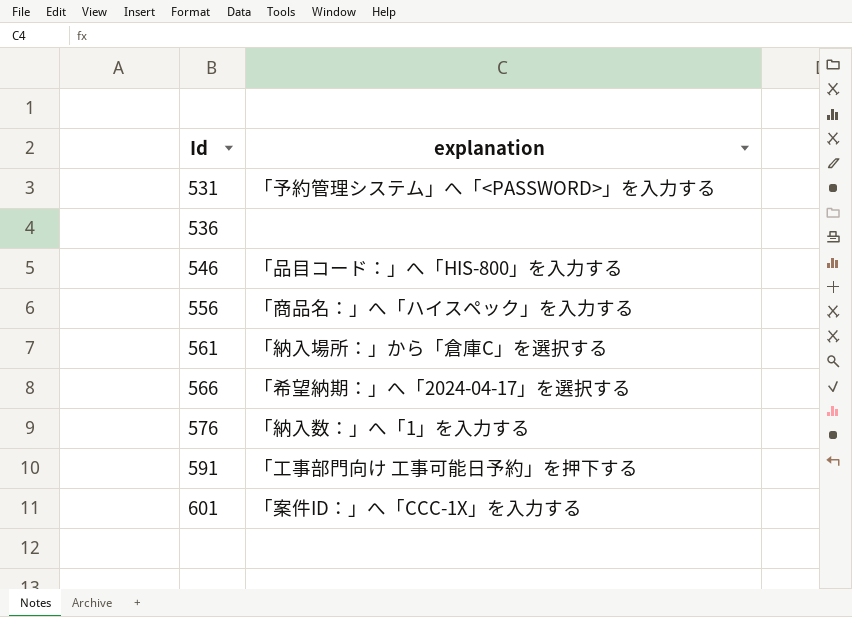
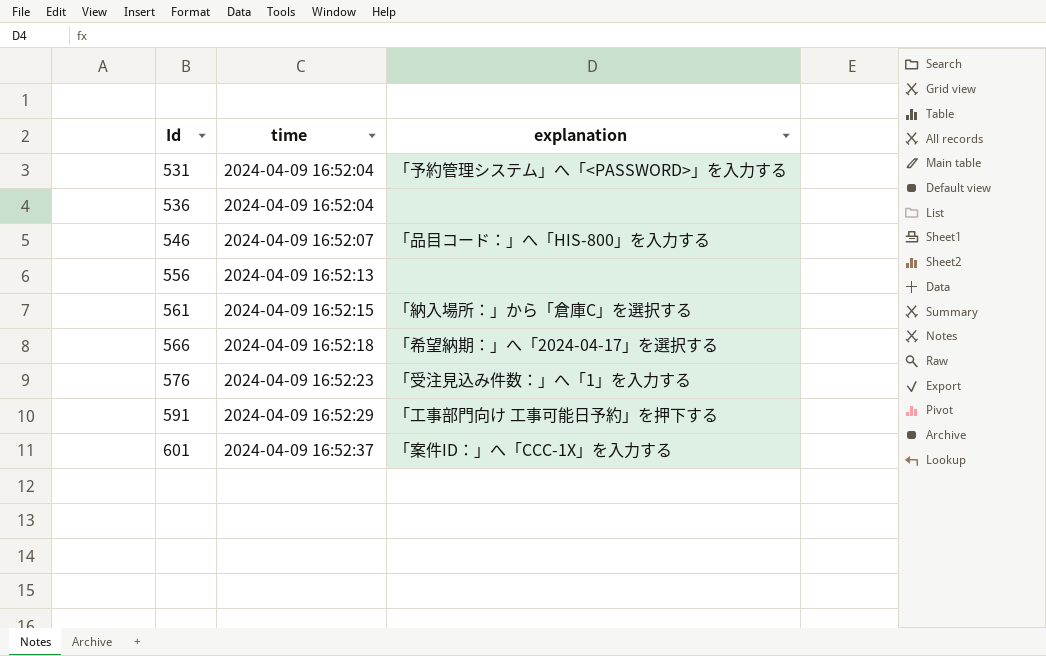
column time | position: none -> 2
556 | explanation: 「商品名：」へ「ハイスペック」を入力する -> none
576 | explanation: 「納入数：」へ「1」を入力する -> 「受注見込み件数：」へ「1」を入力する

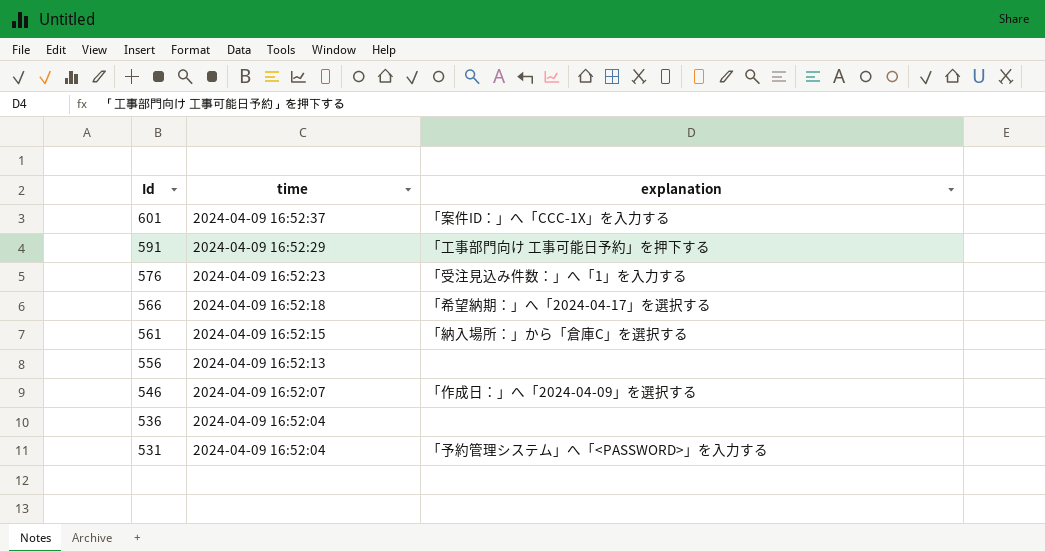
row order: Id ascending -> Id descending
546 | explanation: 「品目コード：」へ「HIS-800」を入力する -> 「作成日：」へ「2024-04-09」を選択する

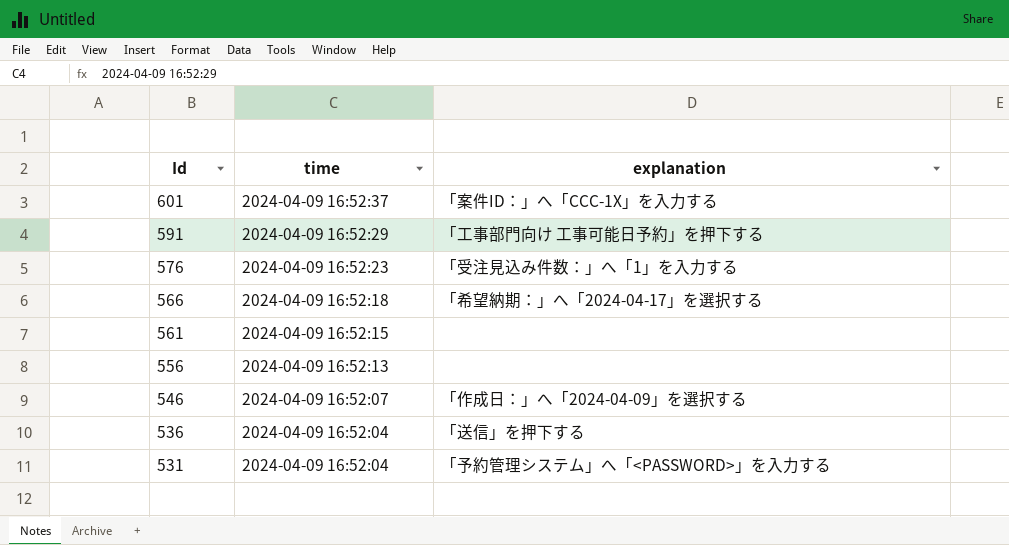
561 | explanation: 「納入場所：」から「倉庫C」を選択する -> none
536 | explanation: none -> 「送信」を押下する

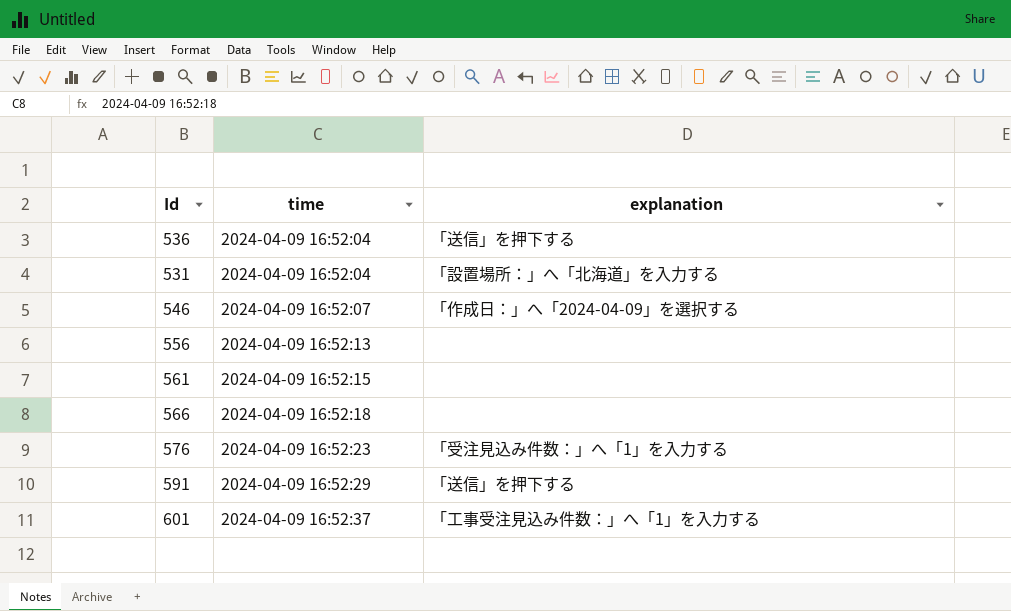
row order: Id descending -> time ascending
531 | explanation: 「予約管理システム」へ「<PASSWORD>」を入力する -> 「設置場所：」へ「北海道」を入力する
566 | explanation: 「希望納期：」へ「2024-04-17」を選択する -> none
591 | explanation: 「工事部門向け 工事可能日予約」を押下する -> 「送信」を押下する
601 | explanation: 「案件ID：」へ「CCC-1X」を入力する -> 「工事受注見込み件数：」へ「1」を入力する

